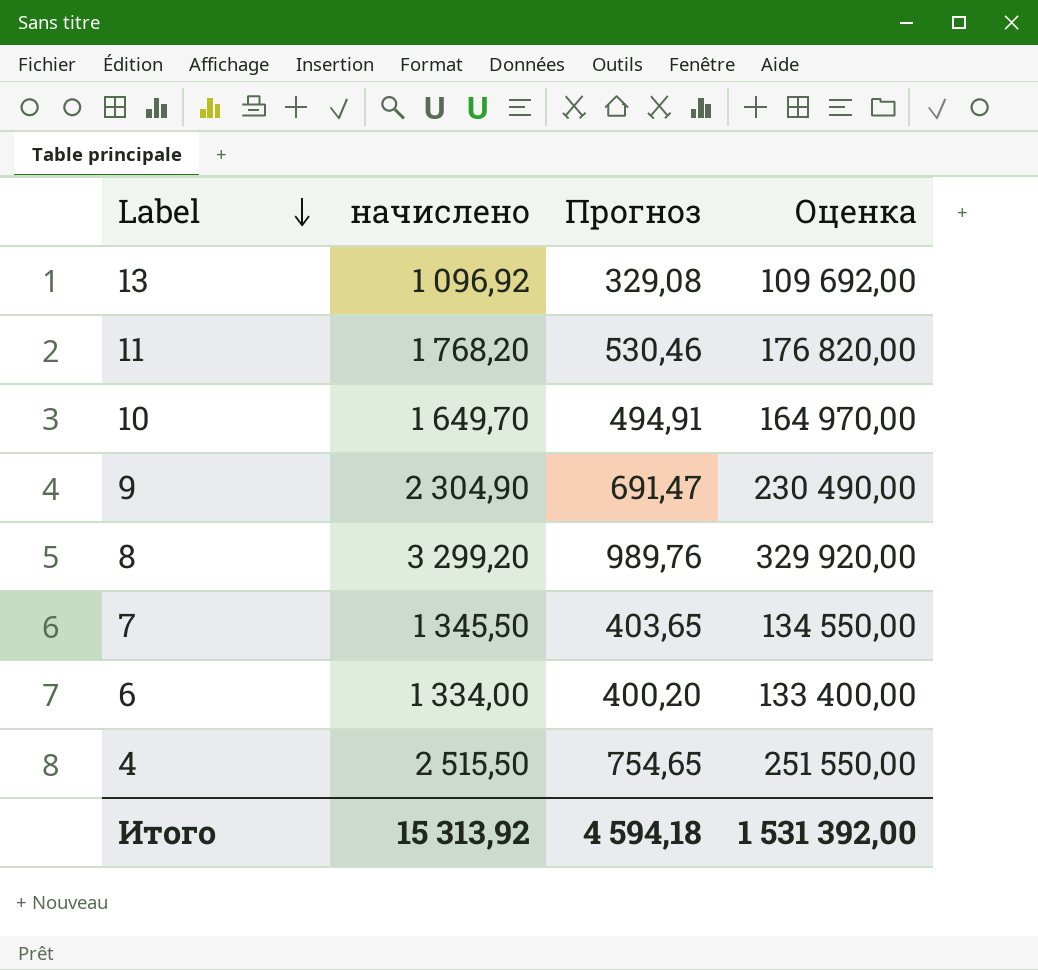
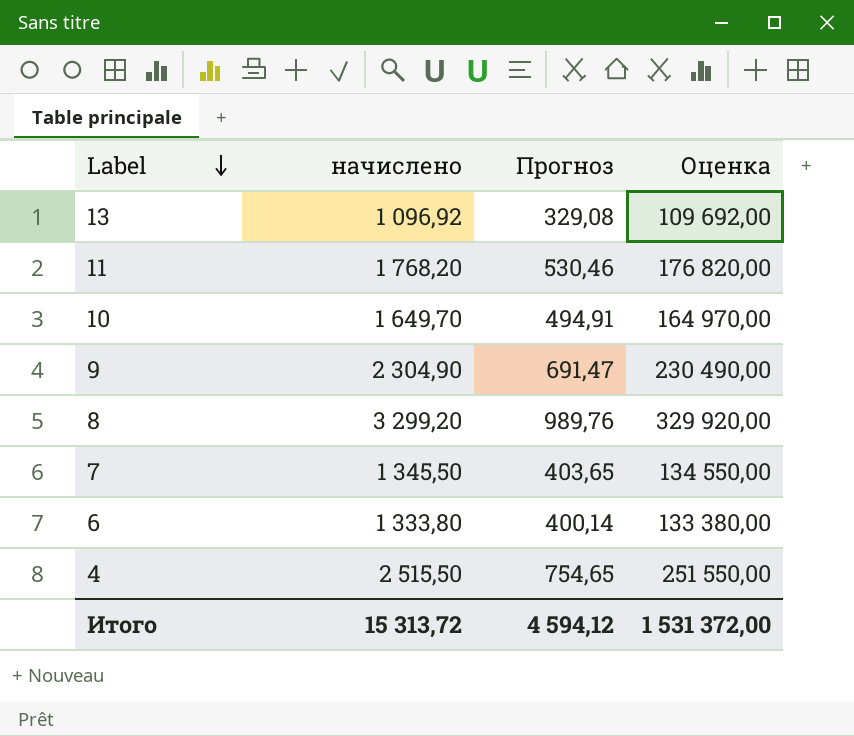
6 | начислено: 1 334,00 -> 1 333,80
6 | Прогноз: 400,20 -> 400,14
6 | Оценка: 133 400,00 -> 133 380,00
Итого | начислено: 15 313,92 -> 15 313,72
Итого | Прогноз: 4 594,18 -> 4 594,12
Итого | Оценка: 1 531 392,00 -> 1 531 372,00

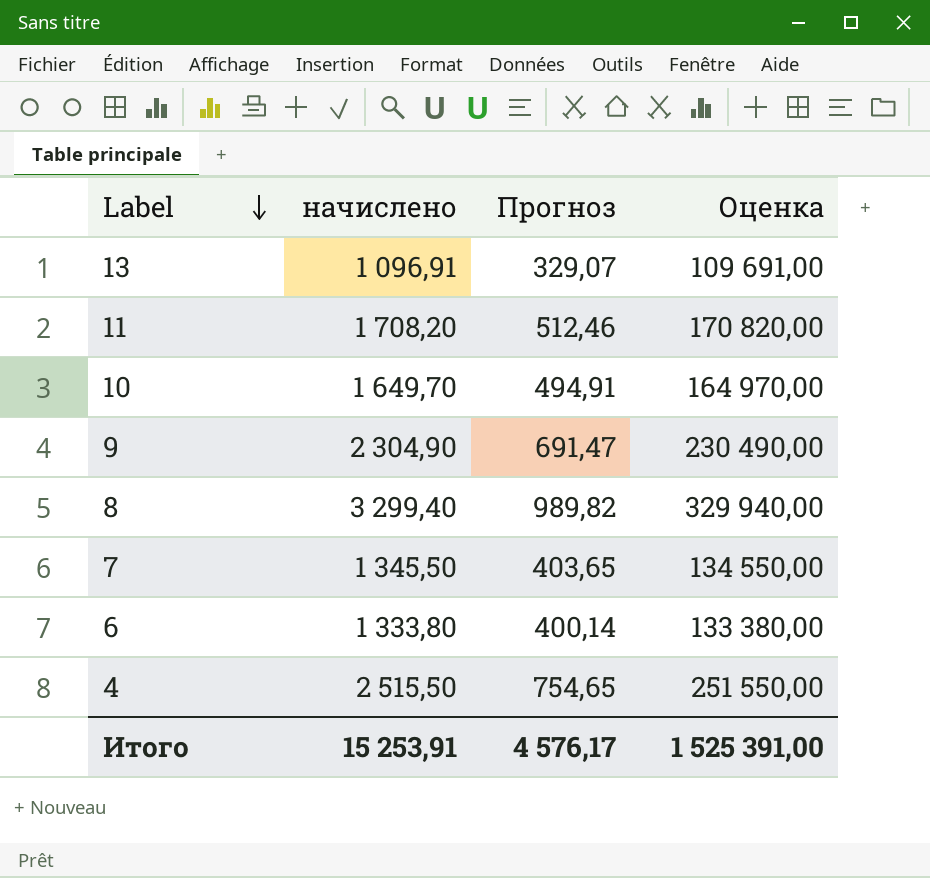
13 | начислено: 1 096,92 -> 1 096,91
13 | Прогноз: 329,08 -> 329,07
13 | Оценка: 109 692,00 -> 109 691,00
11 | начислено: 1 768,20 -> 1 708,20
11 | Прогноз: 530,46 -> 512,46
11 | Оценка: 176 820,00 -> 170 820,00
8 | начислено: 3 299,20 -> 3 299,40
8 | Прогноз: 989,76 -> 989,82
8 | Оценка: 329 920,00 -> 329 940,00
Итого | начислено: 15 313,72 -> 15 253,91
Итого | Прогноз: 4 594,12 -> 4 576,17
Итого | Оценка: 1 531 372,00 -> 1 525 391,00

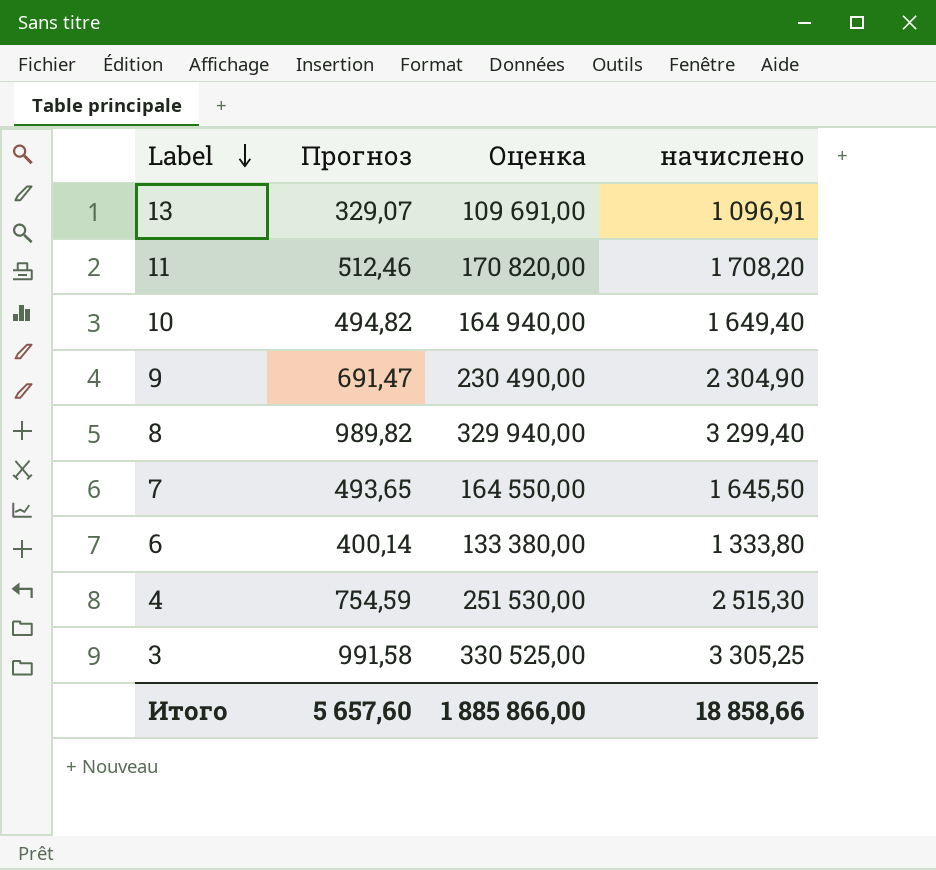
column начислено | position: 2 -> 4
10 | Прогноз: 494,91 -> 494,82
10 | Оценка: 164 970,00 -> 164 940,00
10 | начислено: 1 649,70 -> 1 649,40
7 | Прогноз: 403,65 -> 493,65
7 | Оценка: 134 550,00 -> 164 550,00
7 | начислено: 1 345,50 -> 1 645,50
4 | Прогноз: 754,65 -> 754,59
4 | Оценка: 251 550,00 -> 251 530,00
4 | начислено: 2 515,50 -> 2 515,30
row 3: none -> 991,58 | 330 525,00 | 3 305,25
Итого | Прогноз: 4 576,17 -> 5 657,60
Итого | Оценка: 1 525 391,00 -> 1 885 866,00
Итого | начислено: 15 253,91 -> 18 858,66

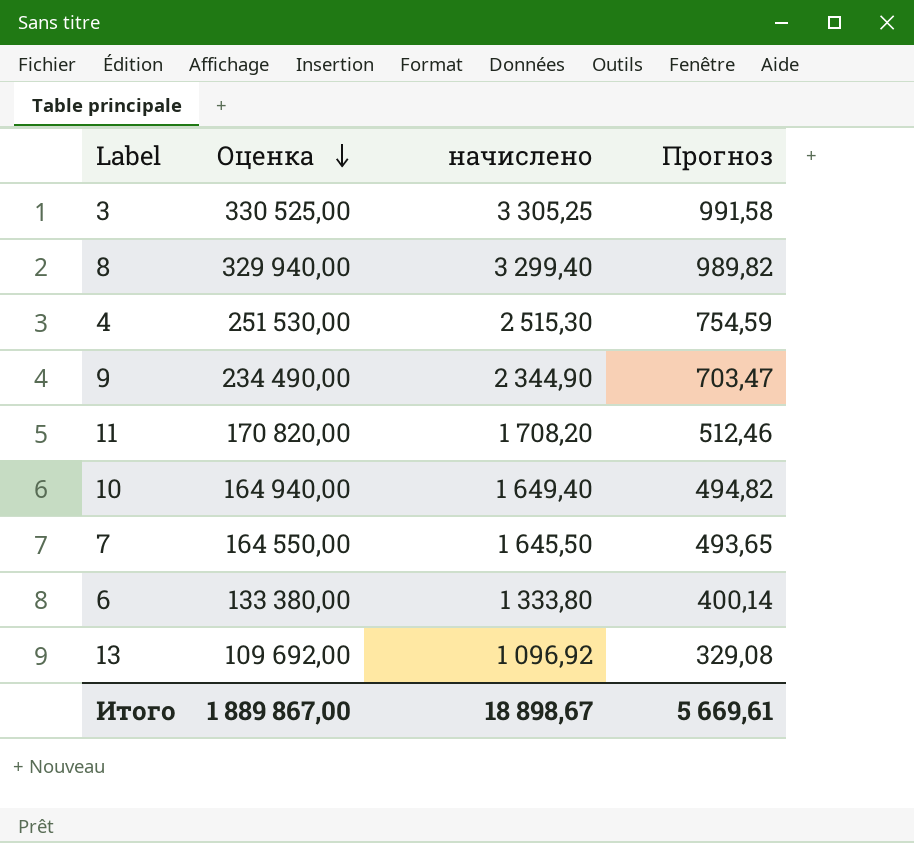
row order: Label descending -> Оценка descending
column Прогноз | position: 2 -> 4
9 | Оценка: 230 490,00 -> 234 490,00
9 | начислено: 2 304,90 -> 2 344,90
9 | Прогноз: 691,47 -> 703,47
13 | Оценка: 109 691,00 -> 109 692,00
13 | начислено: 1 096,91 -> 1 096,92
13 | Прогноз: 329,07 -> 329,08
Итого | Оценка: 1 885 866,00 -> 1 889 867,00
Итого | начислено: 18 858,66 -> 18 898,67
Итого | Прогноз: 5 657,60 -> 5 669,61

